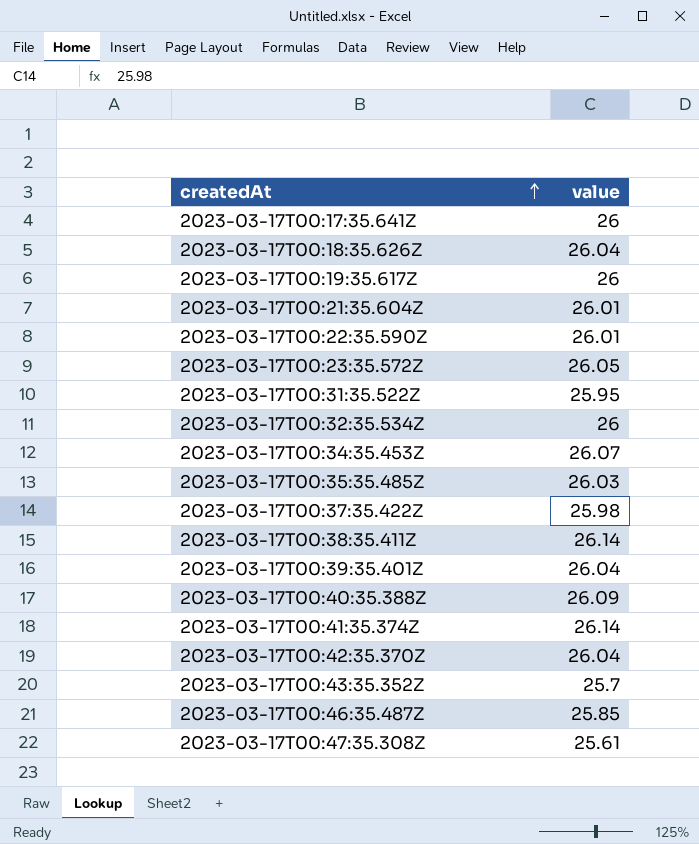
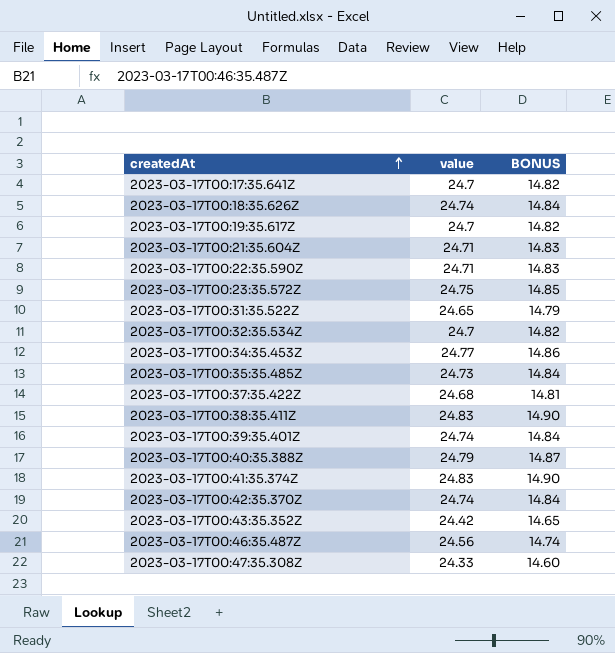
column BONUS | formula: none -> [value] * 0.6
2023-03-17T00:17:35.641Z | value: 26 -> 24.7
2023-03-17T00:18:35.626Z | value: 26.04 -> 24.74
2023-03-17T00:19:35.617Z | value: 26 -> 24.7
2023-03-17T00:21:35.604Z | value: 26.01 -> 24.71
2023-03-17T00:22:35.590Z | value: 26.01 -> 24.71
2023-03-17T00:23:35.572Z | value: 26.05 -> 24.75
2023-03-17T00:31:35.522Z | value: 25.95 -> 24.65
2023-03-17T00:32:35.534Z | value: 26 -> 24.7
2023-03-17T00:34:35.453Z | value: 26.07 -> 24.77
2023-03-17T00:35:35.485Z | value: 26.03 -> 24.73
2023-03-17T00:37:35.422Z | value: 25.98 -> 24.68
2023-03-17T00:38:35.411Z | value: 26.14 -> 24.83
2023-03-17T00:39:35.401Z | value: 26.04 -> 24.74
2023-03-17T00:40:35.388Z | value: 26.09 -> 24.79
2023-03-17T00:41:35.374Z | value: 26.14 -> 24.83
2023-03-17T00:42:35.370Z | value: 26.04 -> 24.74
2023-03-17T00:43:35.352Z | value: 25.7 -> 24.42
2023-03-17T00:46:35.487Z | value: 25.85 -> 24.56
2023-03-17T00:47:35.308Z | value: 25.61 -> 24.33

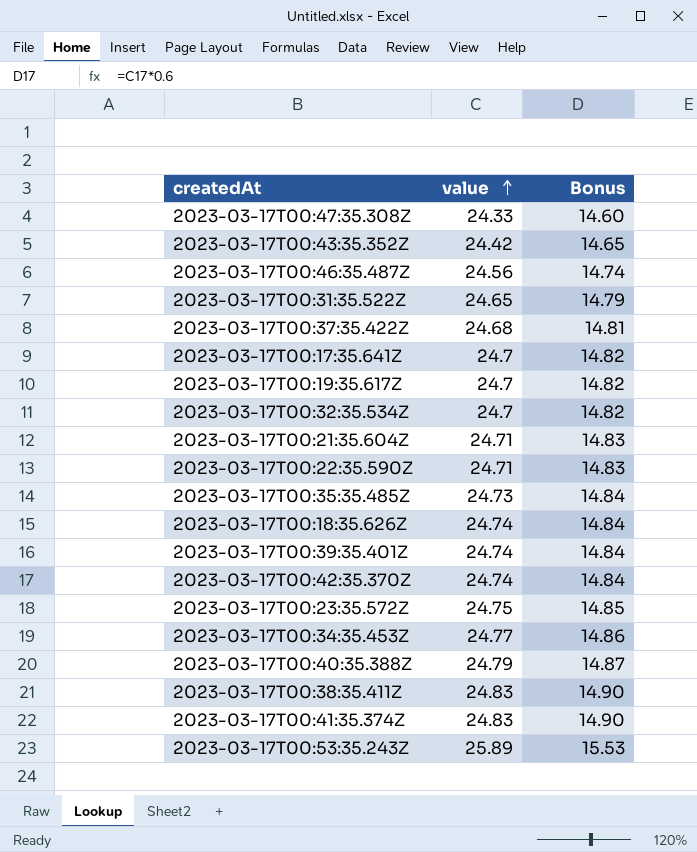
row order: createdAt ascending -> value ascending
column name: BONUS -> Bonus
row 2023-03-17T00:53:35.243Z: none -> 25.89 | 15.53

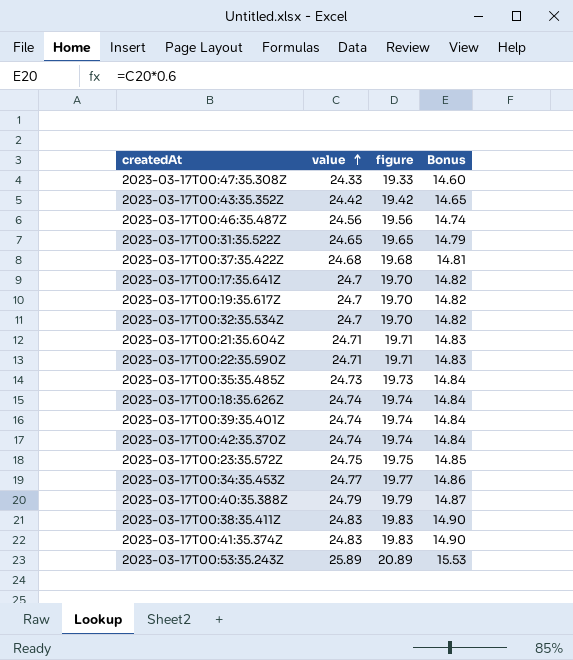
column figure | formula: none -> [value] - 5

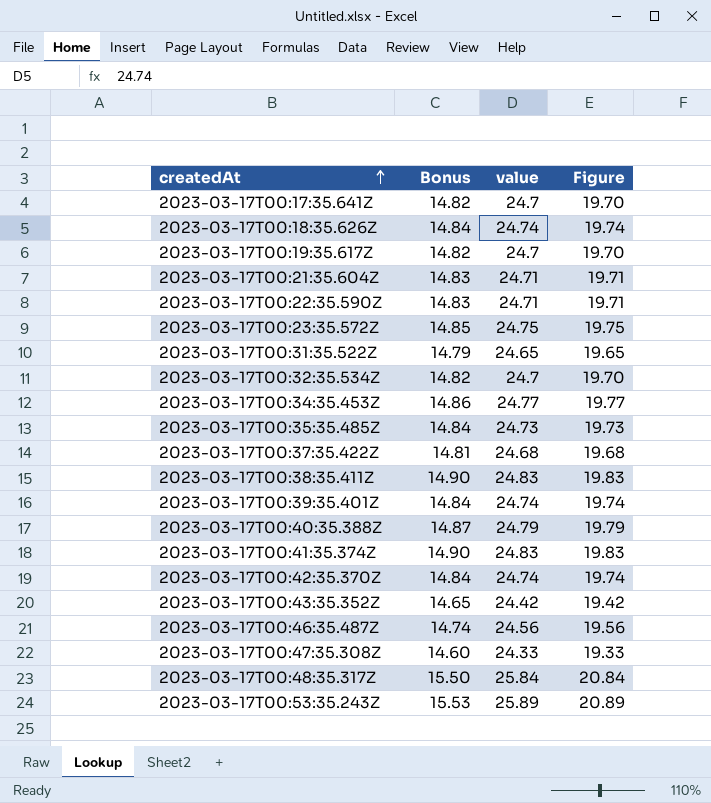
row order: value ascending -> createdAt ascending
column Bonus | position: 4 -> 2
column name: figure -> Figure
row 2023-03-17T00:48:35.317Z: none -> 15.50 | 25.84 | 20.84

